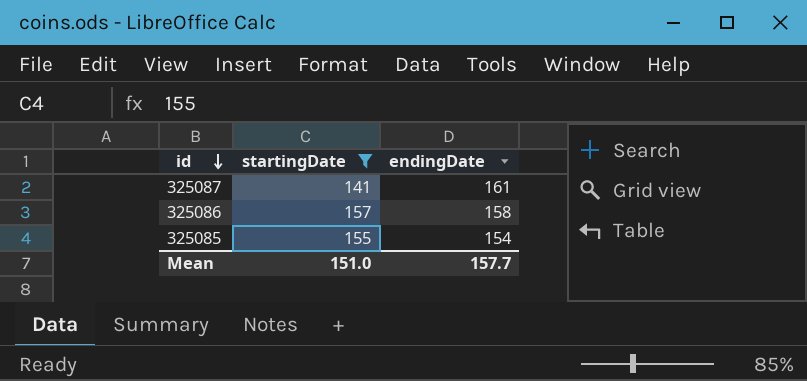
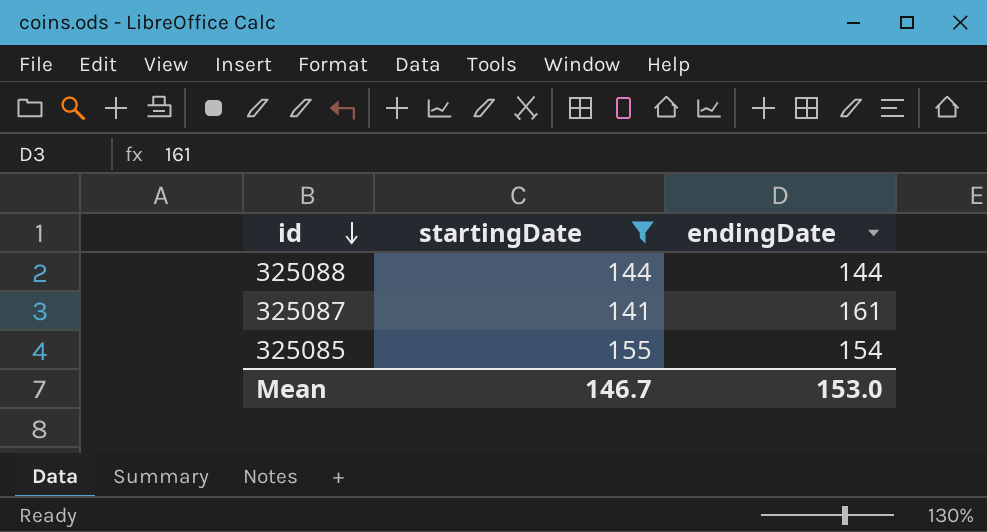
row 325086: 157 | 158 -> none
row 325088: none -> 144 | 144
Mean | startingDate: 151.0 -> 146.7
Mean | endingDate: 157.7 -> 153.0

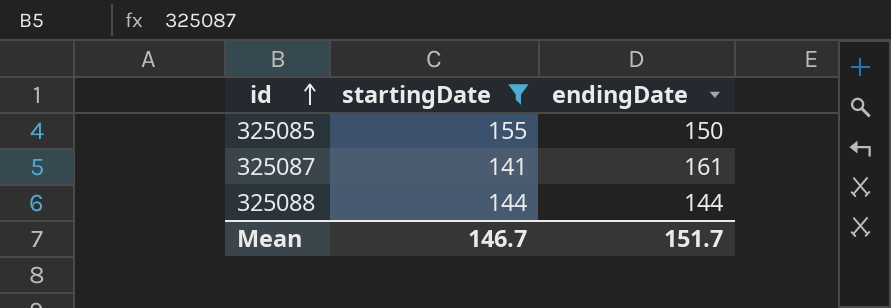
row order: id descending -> id ascending
325085 | endingDate: 154 -> 150
Mean | endingDate: 153.0 -> 151.7

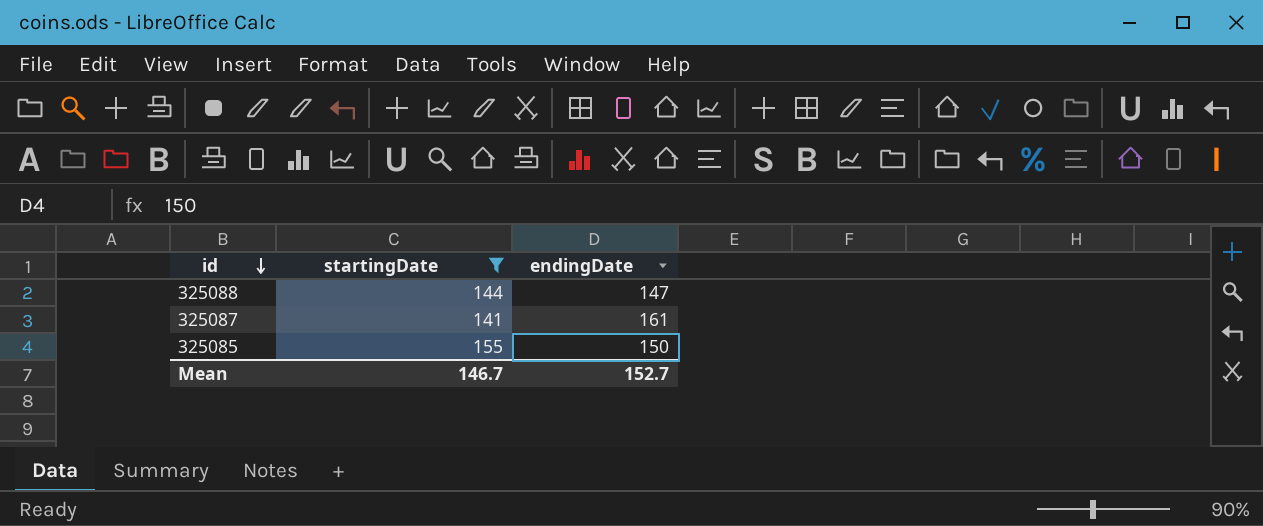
row order: id ascending -> id descending
325088 | endingDate: 144 -> 147
Mean | endingDate: 151.7 -> 152.7

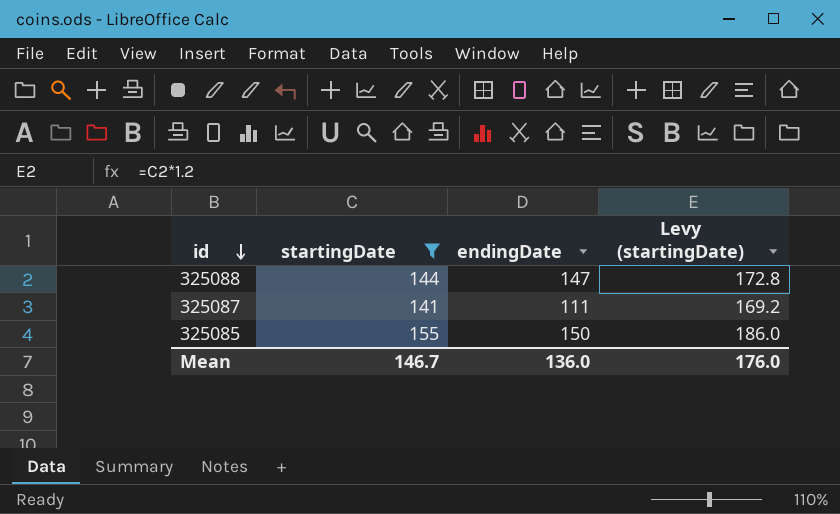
column Levy (startingDate) | formula: none -> [startingDate] * 1.2
325087 | endingDate: 161 -> 111
Mean | endingDate: 152.7 -> 136.0

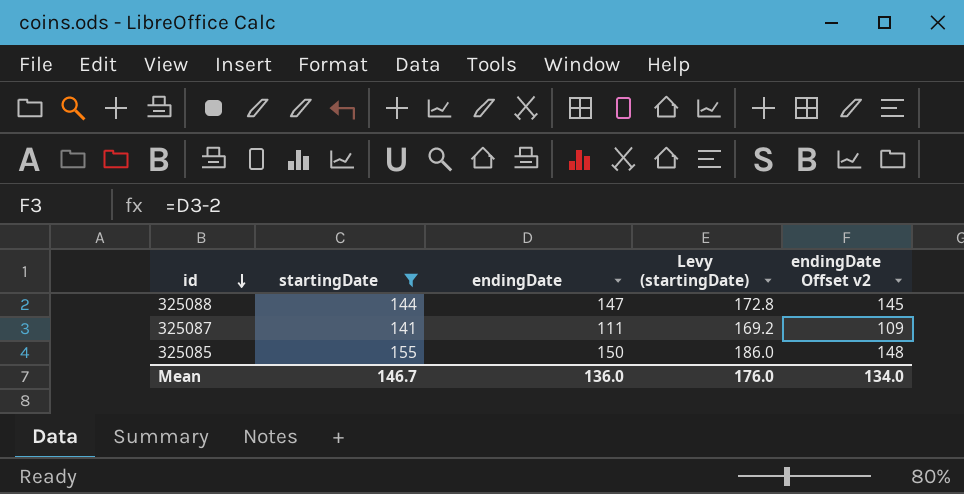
column endingDate Offset v2 | formula: none -> [endingDate] - 2

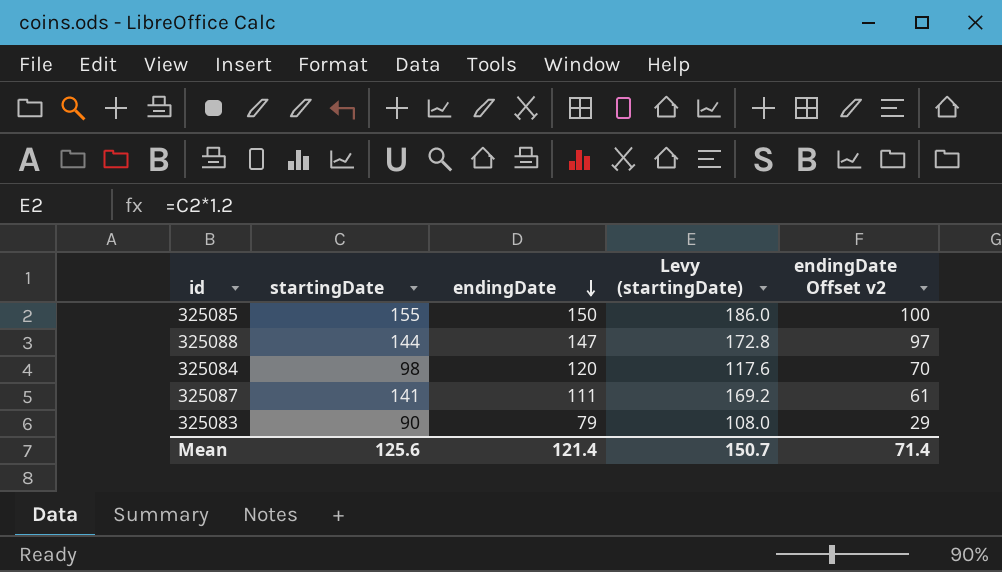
filter: startingDate >= 141 -> none
row order: id descending -> endingDate descending
column endingDate Offset v2 | formula: [endingDate] - 2 -> [endingDate] - 50
Mean | startingDate: 146.7 -> 125.6
Mean | endingDate: 136.0 -> 121.4
Mean | Levy (startingDate): 176.0 -> 150.7
Mean | endingDate Offset v2: 134.0 -> 71.4

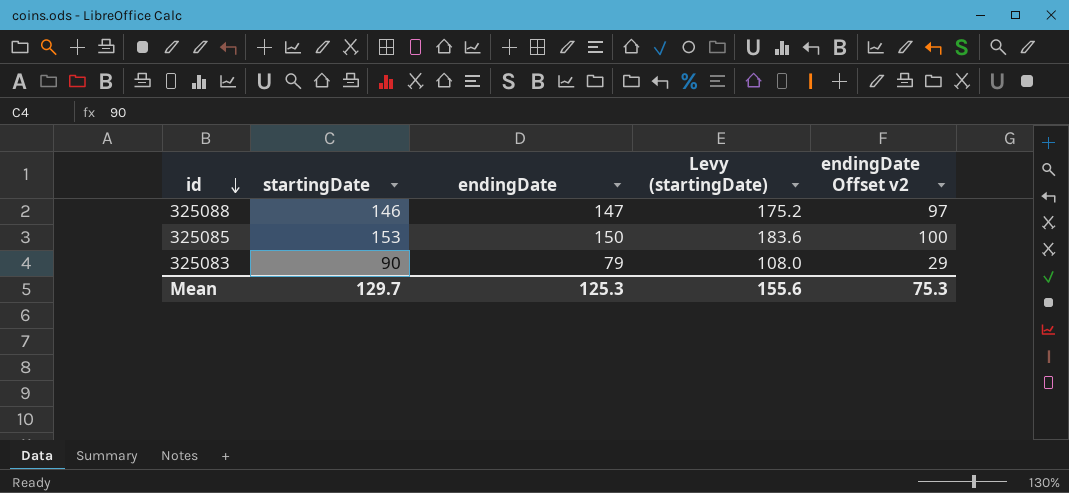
row order: endingDate descending -> id descending
row 325084: 98 | 120 | 117.6 | 70 -> none
row 325087: 141 | 111 | 169.2 | 61 -> none
325088 | startingDate: 144 -> 146
325088 | Levy (startingDate): 172.8 -> 175.2
325085 | startingDate: 155 -> 153
325085 | Levy (startingDate): 186.0 -> 183.6
Mean | startingDate: 125.6 -> 129.7
Mean | endingDate: 121.4 -> 125.3
Mean | Levy (startingDate): 150.7 -> 155.6
Mean | endingDate Offset v2: 71.4 -> 75.3

